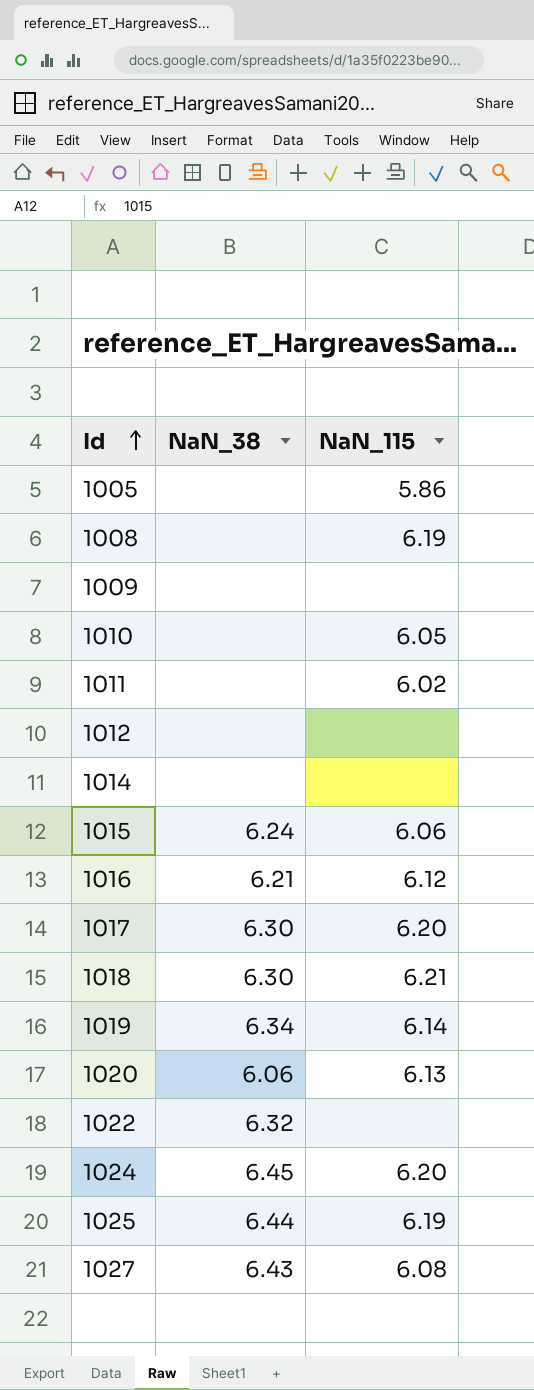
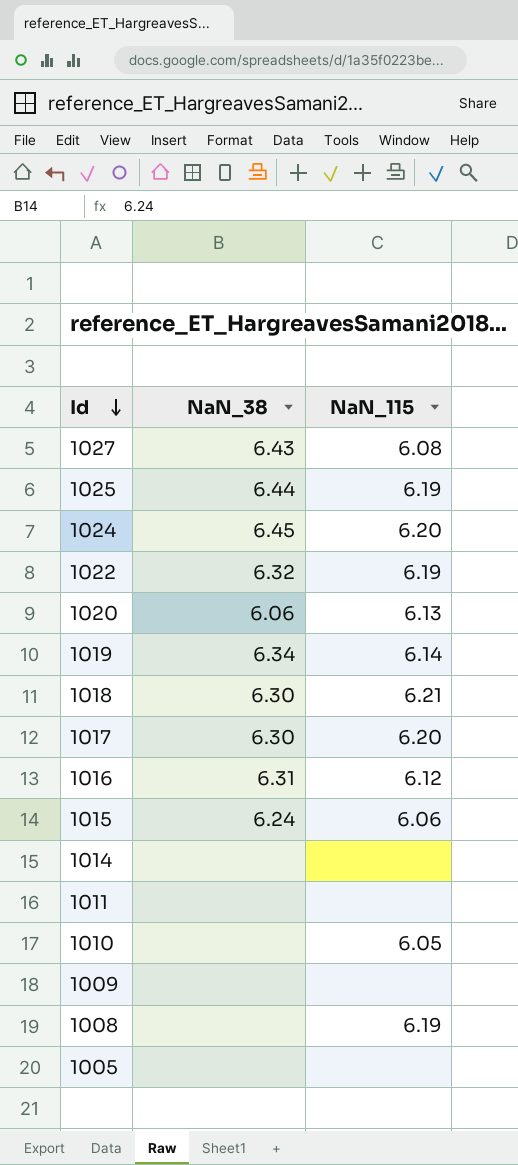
row order: Id ascending -> Id descending
row 1012: none | none -> none
1022 | NaN_115: none -> 6.19
1016 | NaN_38: 6.21 -> 6.31
1011 | NaN_115: 6.02 -> none
1005 | NaN_115: 5.86 -> none

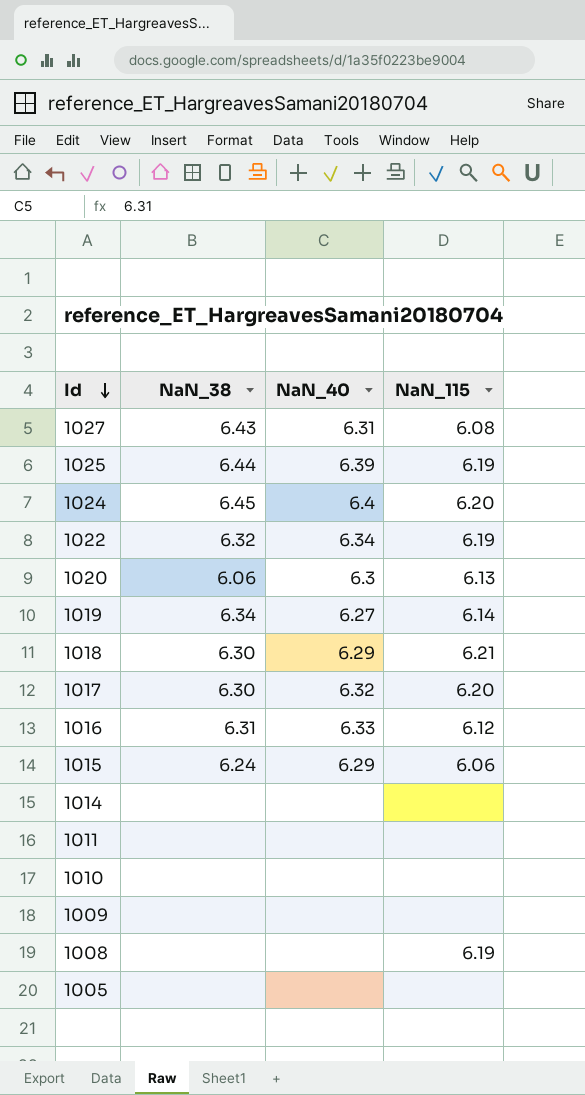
column NaN_40 | position: none -> 3
1010 | NaN_115: 6.05 -> none

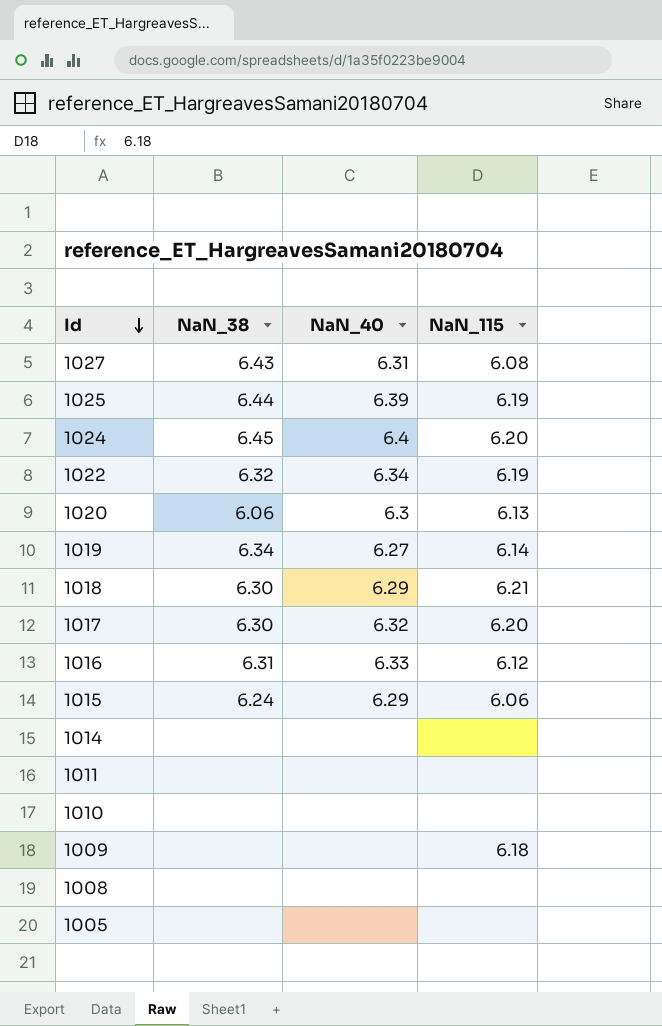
1009 | NaN_115: none -> 6.18
1008 | NaN_115: 6.19 -> none

